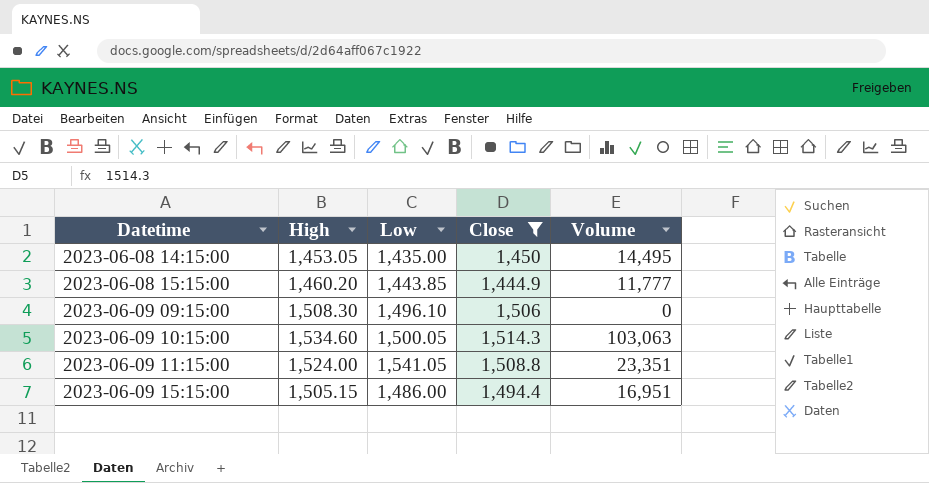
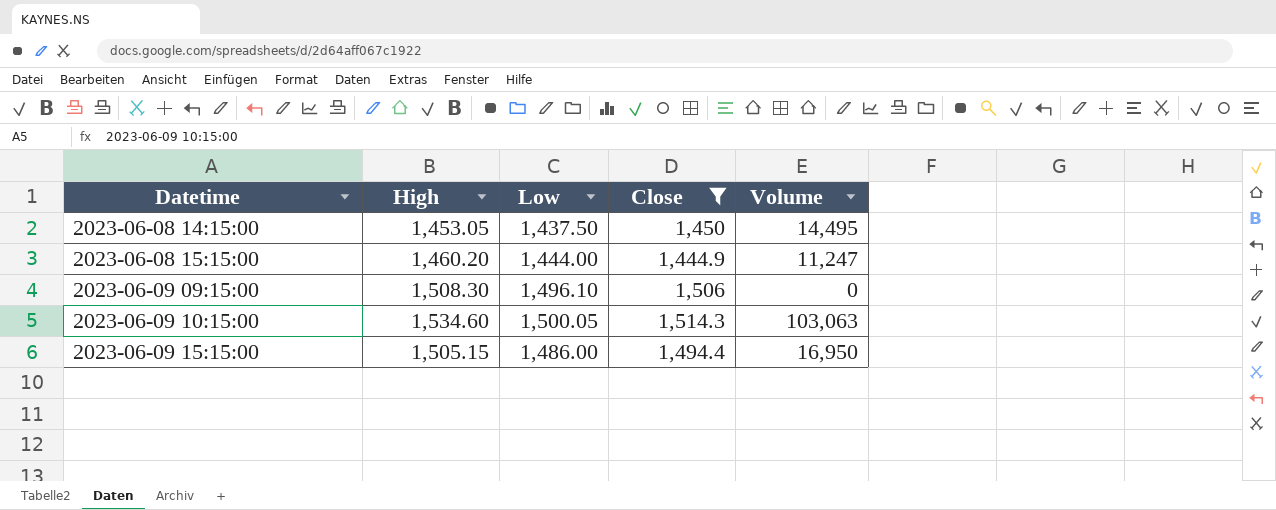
row 2023-06-09 11:15:00: 1,524.00 | 1,541.05 | 1,508.8 | 23,351 -> none
2023-06-08 14:15:00 | Low: 1,435.00 -> 1,437.50
2023-06-08 15:15:00 | Low: 1,443.85 -> 1,444.00
2023-06-08 15:15:00 | Volume: 11,777 -> 11,247
2023-06-09 15:15:00 | Volume: 16,951 -> 16,950

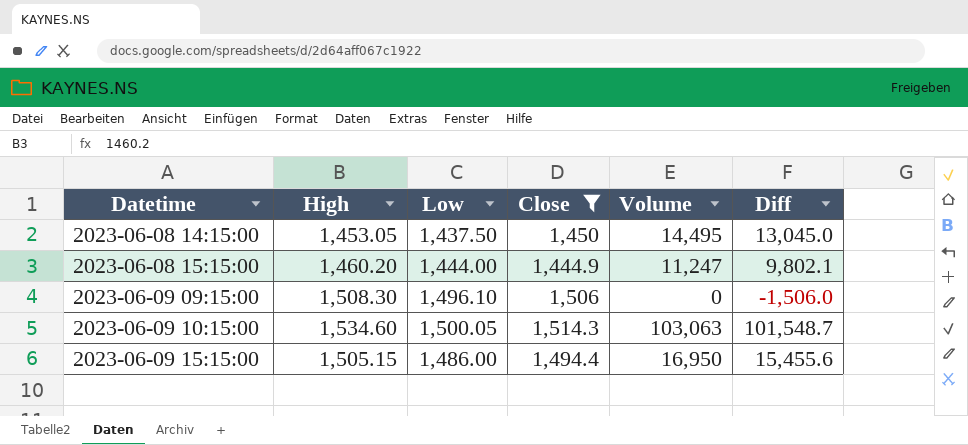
column Diff | formula: none -> [Volume] - [Close]

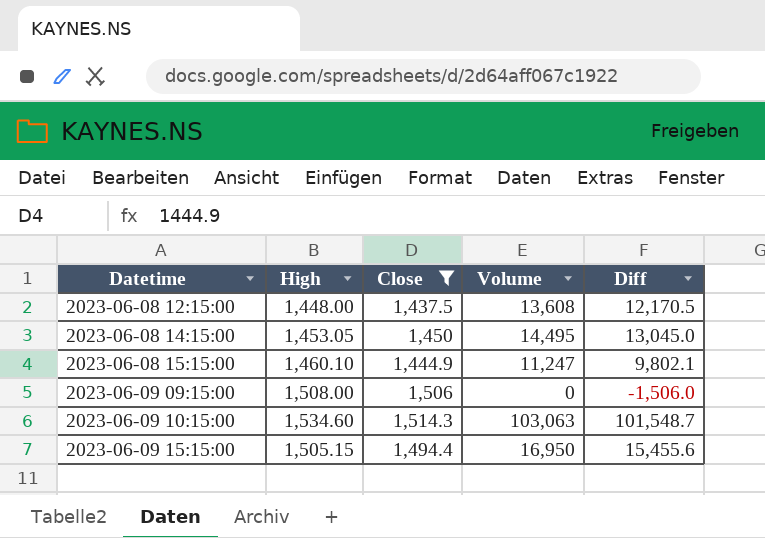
column Low | position: 3 -> none
row 2023-06-08 12:15:00: none -> 1,448.00 | 1,437.5 | 13,608 | 12,170.5
2023-06-08 15:15:00 | High: 1,460.20 -> 1,460.10
2023-06-09 09:15:00 | High: 1,508.30 -> 1,508.00

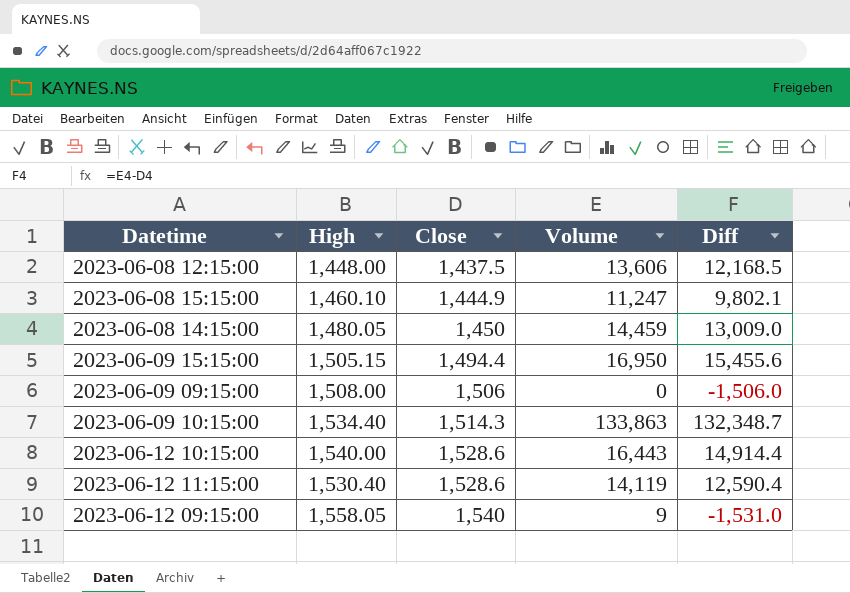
filter: Close <= 1,514.3 -> none
row order: Datetime ascending -> Close ascending
2023-06-08 12:15:00 | Volume: 13,608 -> 13,606
2023-06-08 12:15:00 | Diff: 12,170.5 -> 12,168.5
2023-06-08 14:15:00 | High: 1,453.05 -> 1,480.05
2023-06-08 14:15:00 | Volume: 14,495 -> 14,459
2023-06-08 14:15:00 | Diff: 13,045.0 -> 13,009.0
2023-06-09 10:15:00 | High: 1,534.60 -> 1,534.40
2023-06-09 10:15:00 | Volume: 103,063 -> 133,863
2023-06-09 10:15:00 | Diff: 101,548.7 -> 132,348.7

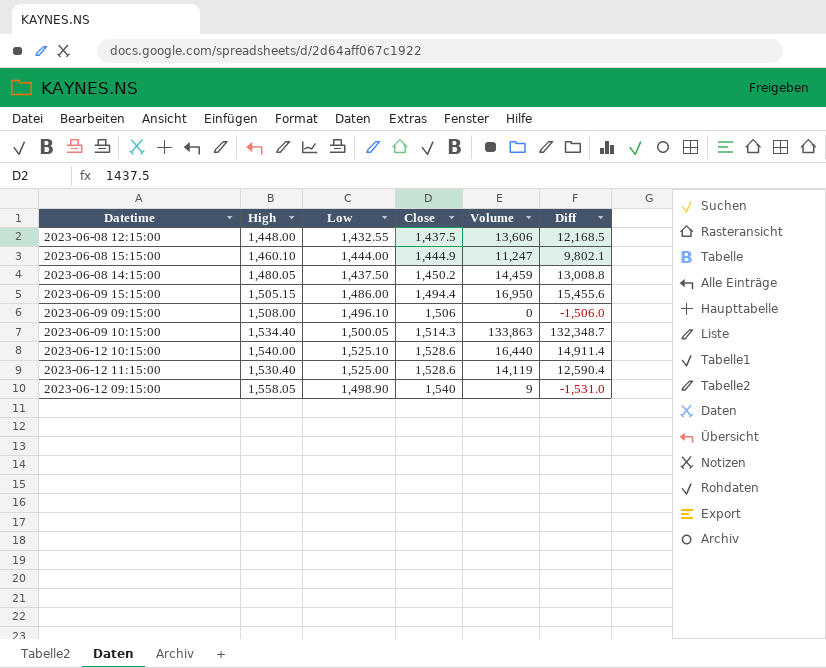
column Low | position: none -> 3
2023-06-08 14:15:00 | Close: 1,450 -> 1,450.2
2023-06-08 14:15:00 | Diff: 13,009.0 -> 13,008.8
2023-06-12 10:15:00 | Volume: 16,443 -> 16,440
2023-06-12 10:15:00 | Diff: 14,914.4 -> 14,911.4

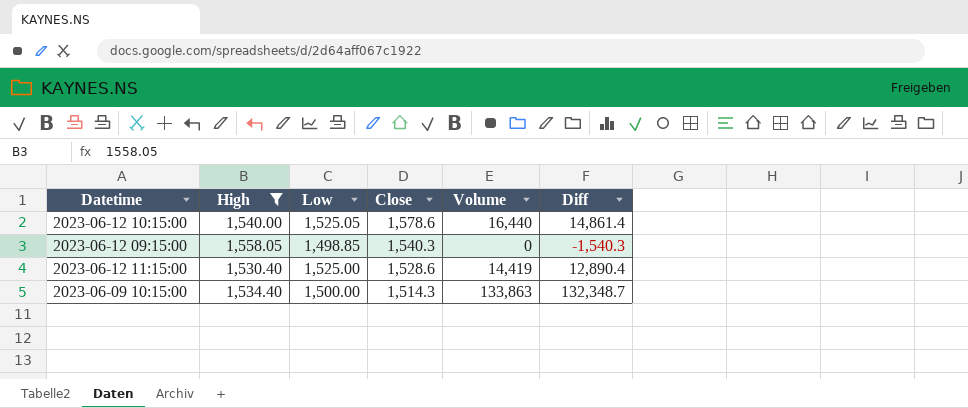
filter: none -> High >= 1,530.40
row order: Close ascending -> Close descending
2023-06-12 10:15:00 | Low: 1,525.10 -> 1,525.05
2023-06-12 10:15:00 | Close: 1,528.6 -> 1,578.6
2023-06-12 10:15:00 | Diff: 14,911.4 -> 14,861.4
2023-06-12 09:15:00 | Low: 1,498.90 -> 1,498.85
2023-06-12 09:15:00 | Close: 1,540 -> 1,540.3
2023-06-12 09:15:00 | Volume: 9 -> 0
2023-06-12 09:15:00 | Diff: -1,531.0 -> -1,540.3
2023-06-12 11:15:00 | Volume: 14,119 -> 14,419
2023-06-12 11:15:00 | Diff: 12,590.4 -> 12,890.4
2023-06-09 10:15:00 | Low: 1,500.05 -> 1,500.00

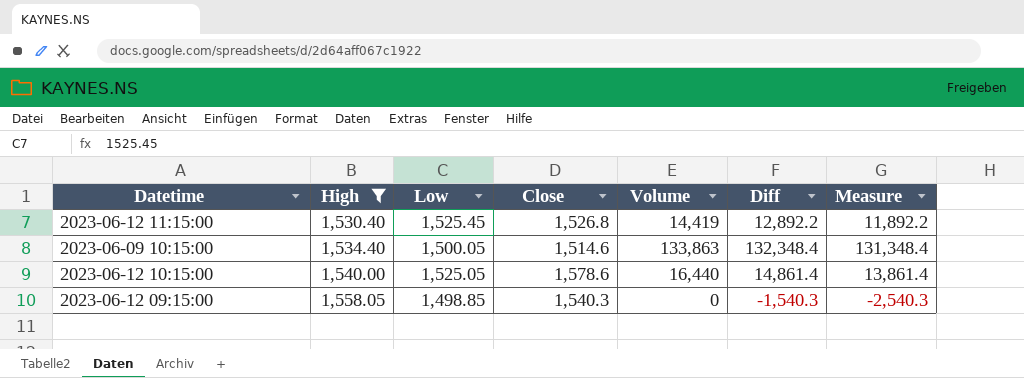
row order: Close descending -> High ascending
column Measure | formula: none -> [Diff] - 1000
2023-06-12 11:15:00 | Low: 1,525.00 -> 1,525.45
2023-06-12 11:15:00 | Close: 1,528.6 -> 1,526.8
2023-06-12 11:15:00 | Diff: 12,890.4 -> 12,892.2
2023-06-09 10:15:00 | Low: 1,500.00 -> 1,500.05
2023-06-09 10:15:00 | Close: 1,514.3 -> 1,514.6
2023-06-09 10:15:00 | Diff: 132,348.7 -> 132,348.4

